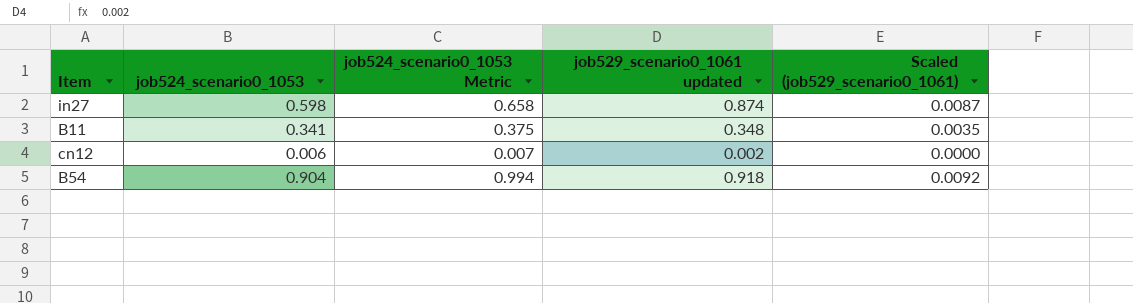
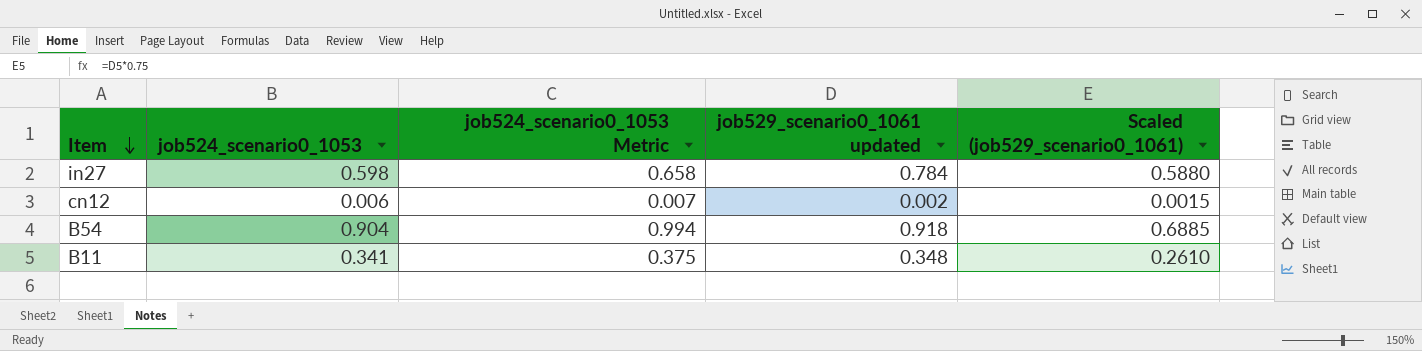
row order: none -> Item descending
column Scaled (job529_scenario0_1061) | formula: [job529_scenario0_1061 updated] * 0.01 -> [job529_scenario0_1061 updated] * 0.75
in27 | job529_scenario0_1061 updated: 0.874 -> 0.784

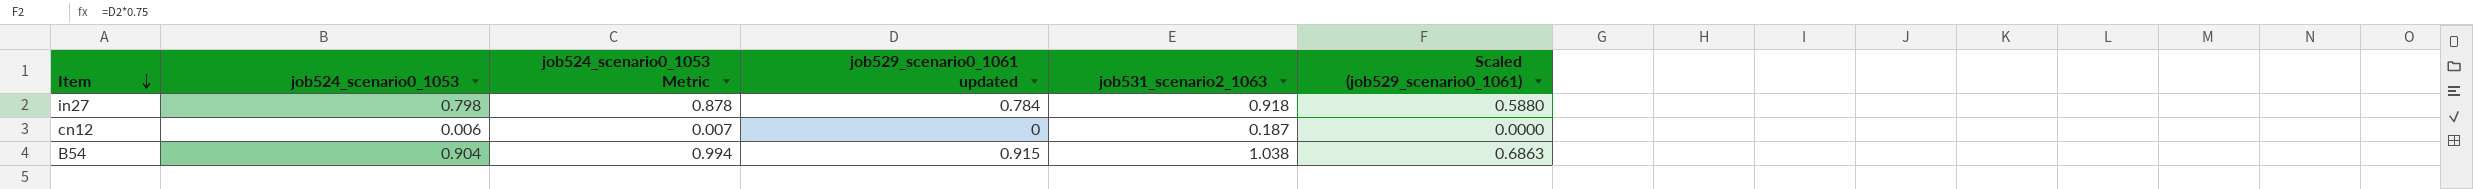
column job531_scenario2_1063 | position: none -> 5
row B11: 0.341 | 0.375 | 0.348 | 0.2610 -> none
in27 | job524_scenario0_1053: 0.598 -> 0.798
in27 | job524_scenario0_1053 Metric: 0.658 -> 0.878
cn12 | job529_scenario0_1061 updated: 0.002 -> 0
cn12 | Scaled (job529_scenario0_1061): 0.0015 -> 0.0000
B54 | job529_scenario0_1061 updated: 0.918 -> 0.915
B54 | Scaled (job529_scenario0_1061): 0.6885 -> 0.6863

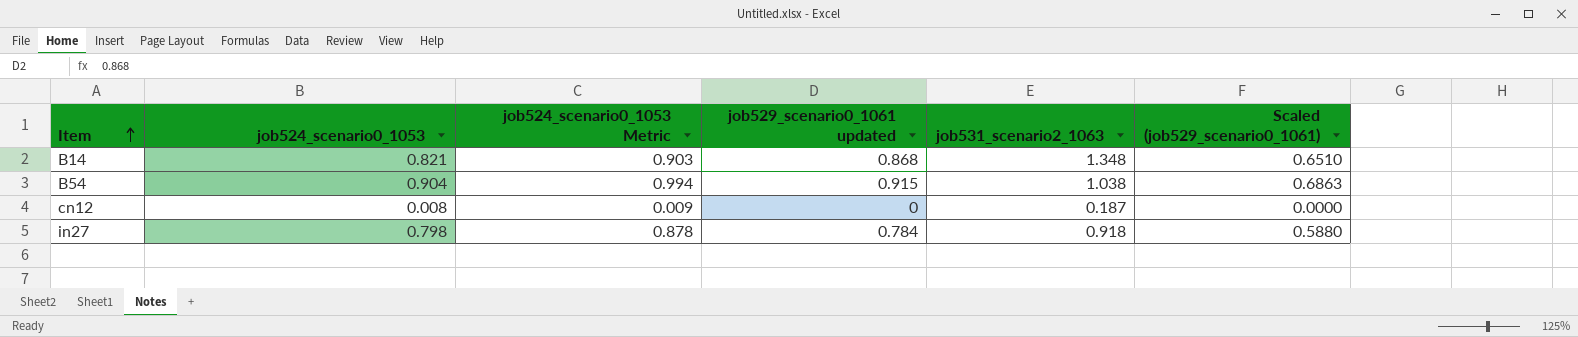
row order: Item descending -> Item ascending
row B14: none -> 0.821 | 0.903 | 0.868 | 1.348 | 0.6510
cn12 | job524_scenario0_1053: 0.006 -> 0.008
cn12 | job524_scenario0_1053 Metric: 0.007 -> 0.009

